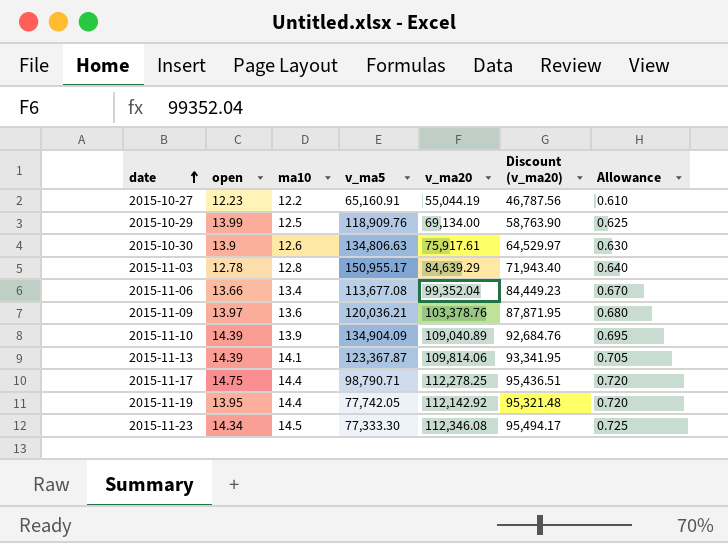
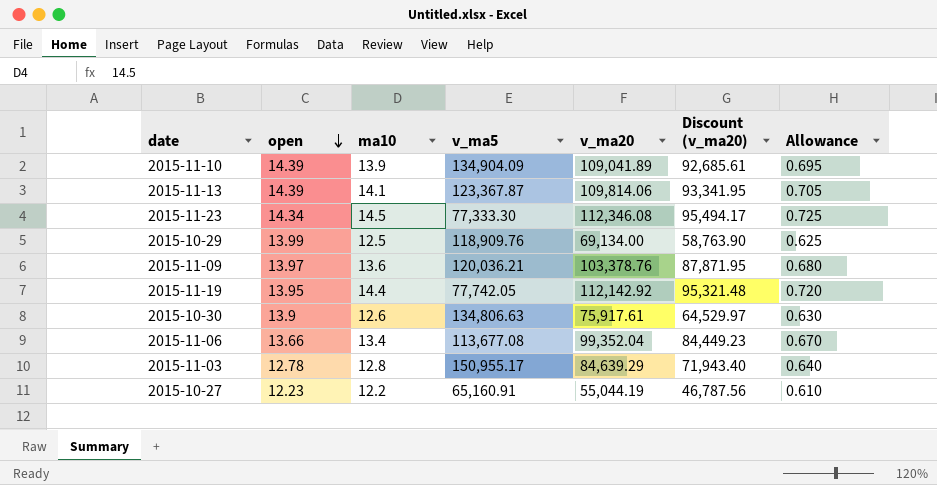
row order: date ascending -> open descending
row 2015-11-17: 14.75 | 14.4 | 98,790.71 | 112,278.25 | 95,436.51 | 0.720 -> none
2015-11-10 | v_ma20: 109,040.89 -> 109,041.89
2015-11-10 | Discount (v_ma20): 92,684.76 -> 92,685.61

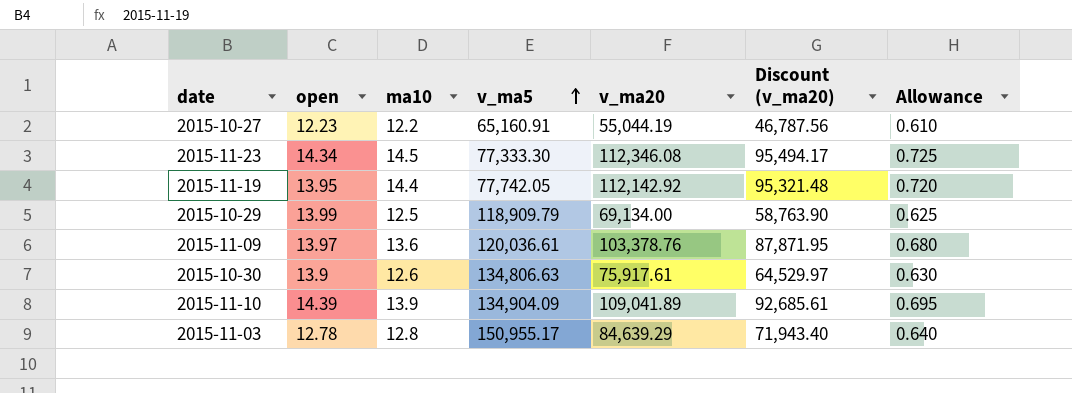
row order: open descending -> v_ma5 ascending
row 2015-11-13: 14.39 | 14.1 | 123,367.87 | 109,814.06 | 93,341.95 | 0.705 -> none
row 2015-11-06: 13.66 | 13.4 | 113,677.08 | 99,352.04 | 84,449.23 | 0.670 -> none
2015-10-29 | v_ma5: 118,909.76 -> 118,909.79
2015-11-09 | v_ma5: 120,036.21 -> 120,036.61

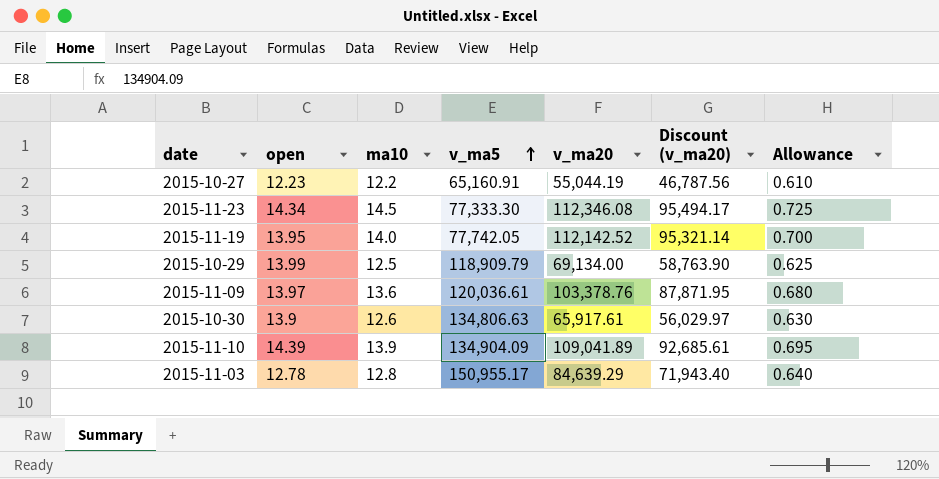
2015-11-19 | ma10: 14.4 -> 14.0
2015-11-19 | v_ma20: 112,142.92 -> 112,142.52
2015-11-19 | Discount (v_ma20): 95,321.48 -> 95,321.14
2015-11-19 | Allowance: 0.720 -> 0.700
2015-10-30 | v_ma20: 75,917.61 -> 65,917.61
2015-10-30 | Discount (v_ma20): 64,529.97 -> 56,029.97

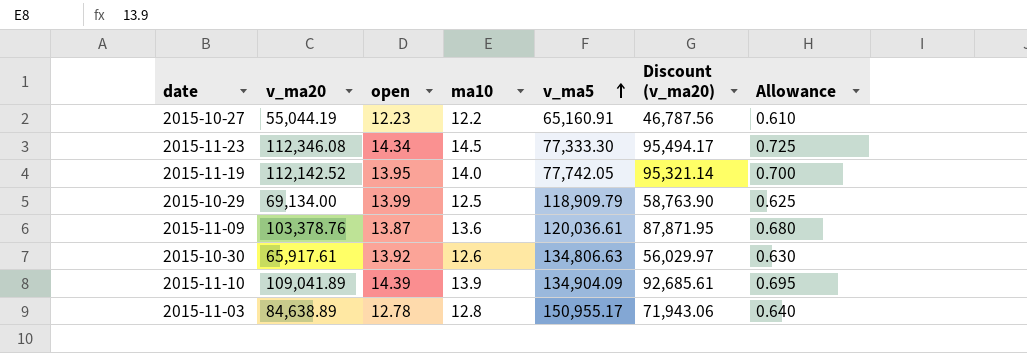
column v_ma20 | position: 5 -> 2
2015-11-09 | open: 13.97 -> 13.87
2015-10-30 | open: 13.9 -> 13.92
2015-11-03 | v_ma20: 84,639.29 -> 84,638.89
2015-11-03 | Discount (v_ma20): 71,943.40 -> 71,943.06

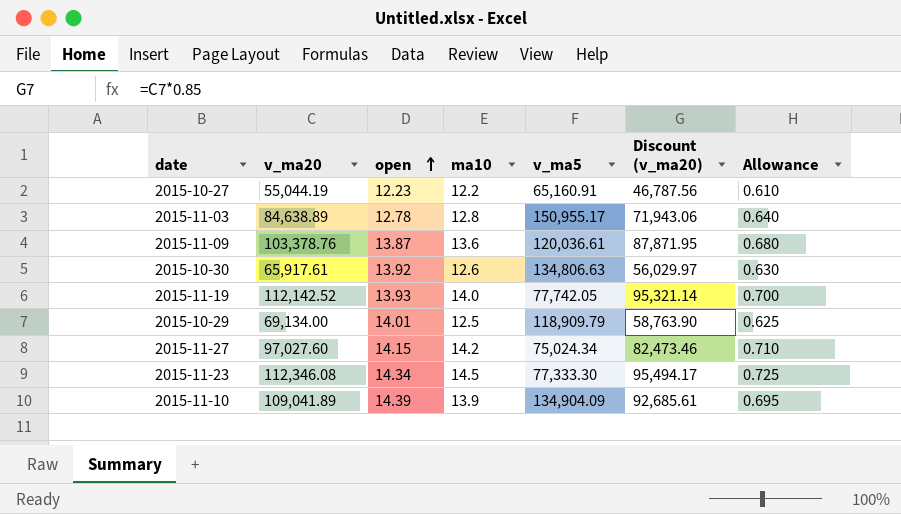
row order: v_ma5 ascending -> open ascending
2015-11-19 | open: 13.95 -> 13.93
2015-10-29 | open: 13.99 -> 14.01
row 2015-11-27: none -> 97,027.60 | 14.15 | 14.2 | 75,024.34 | 82,473.46 | 0.710

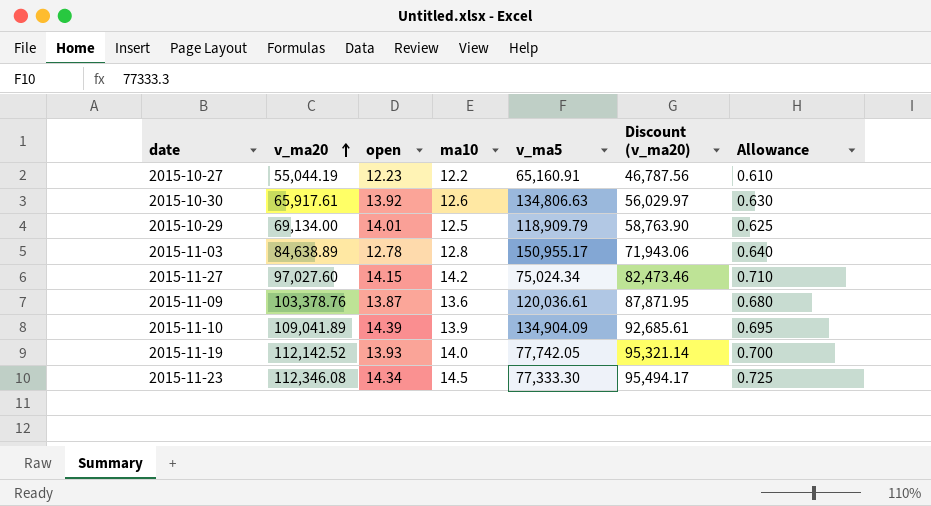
row order: open ascending -> v_ma20 ascending

